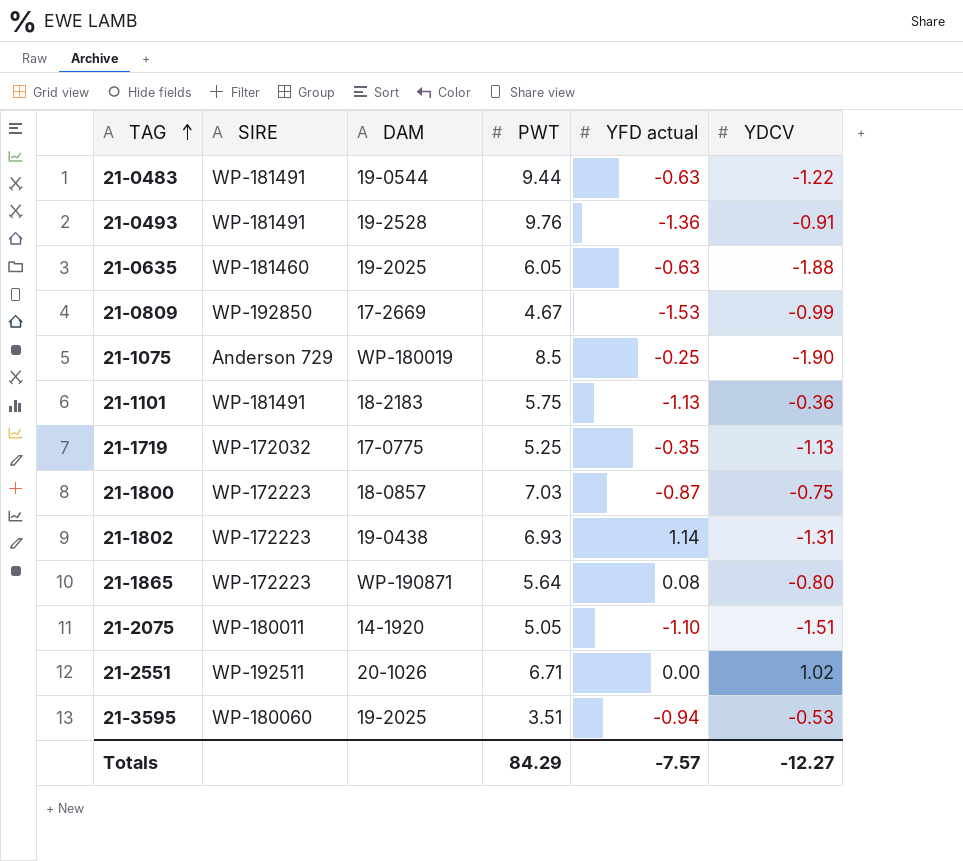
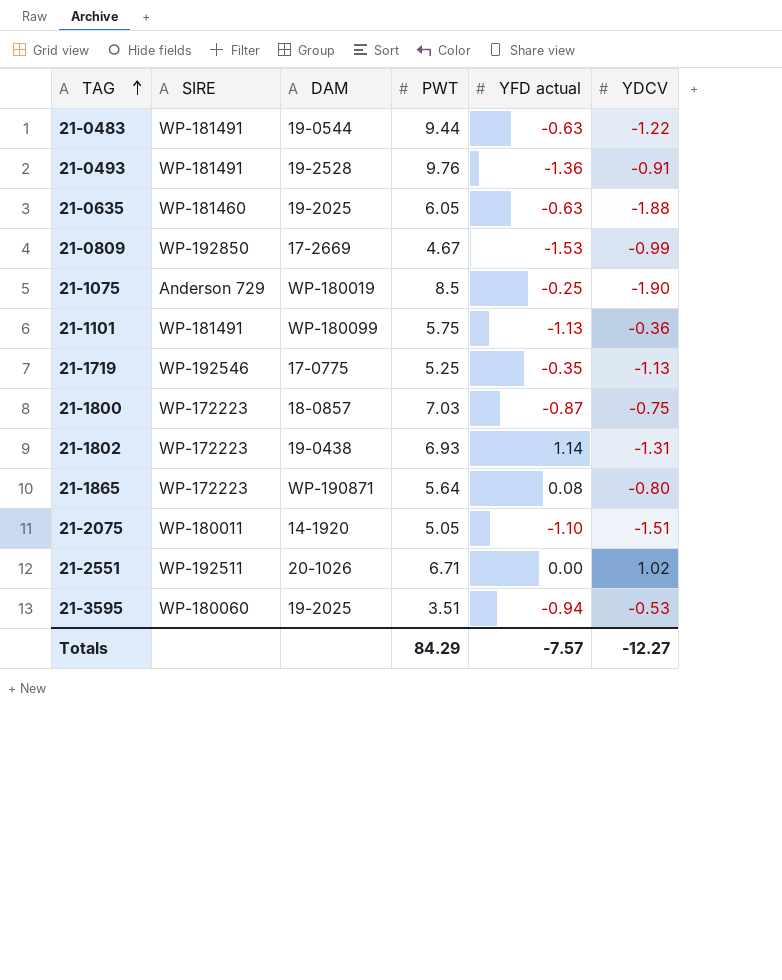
21-1101 | DAM: 18-2183 -> WP-180099
21-1719 | SIRE: WP-172032 -> WP-192546

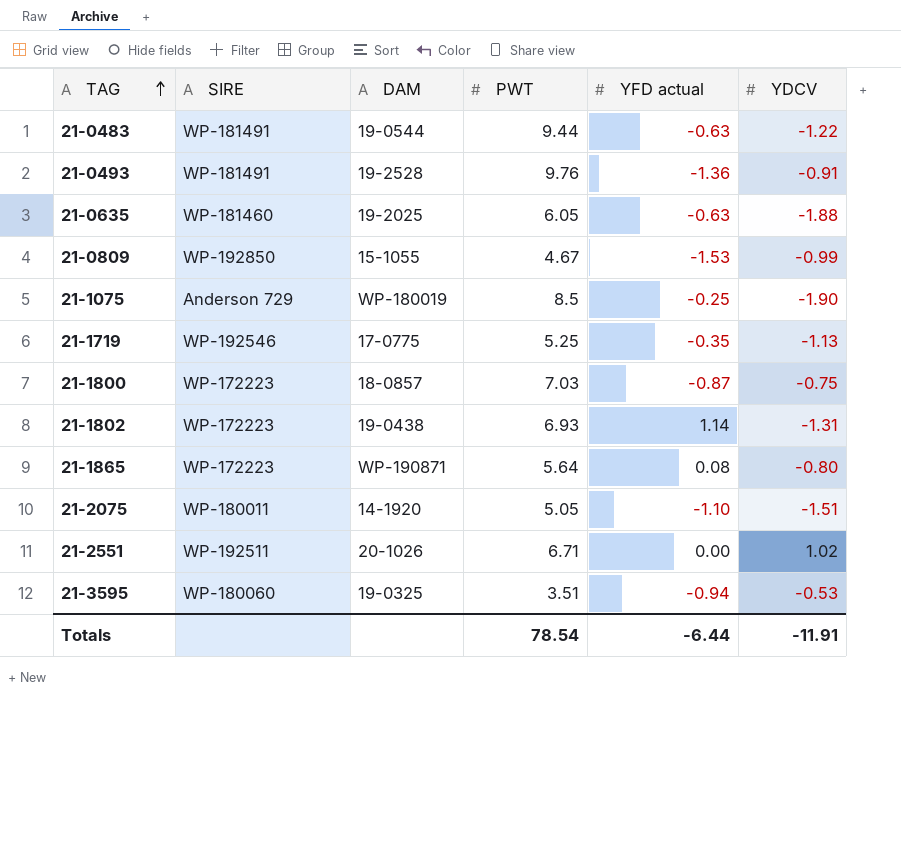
row 21-1101: WP-181491 | WP-180099 | 5.75 | -1.13 | -0.36 -> none
21-0809 | DAM: 17-2669 -> 15-1055
21-3595 | DAM: 19-2025 -> 19-0325
Totals | PWT: 84.29 -> 78.54
Totals | YFD actual: -7.57 -> -6.44
Totals | YDCV: -12.27 -> -11.91

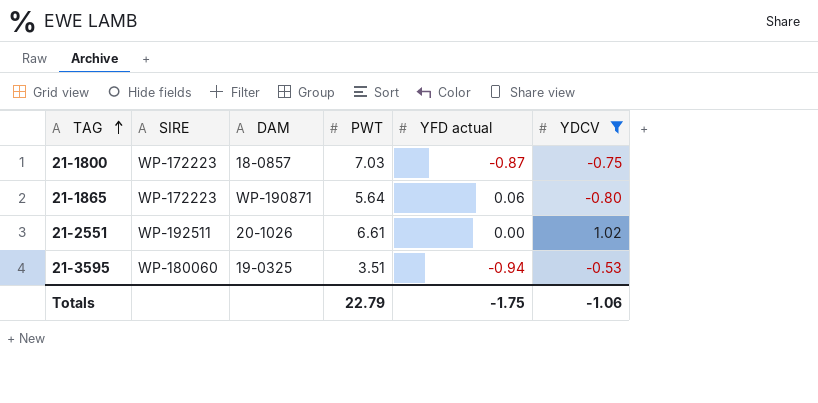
filter: none -> YDCV >= -0.80
21-1865 | YFD actual: 0.08 -> 0.06
21-2551 | PWT: 6.71 -> 6.61
Totals | PWT: 78.54 -> 22.79
Totals | YFD actual: -6.44 -> -1.75
Totals | YDCV: -11.91 -> -1.06

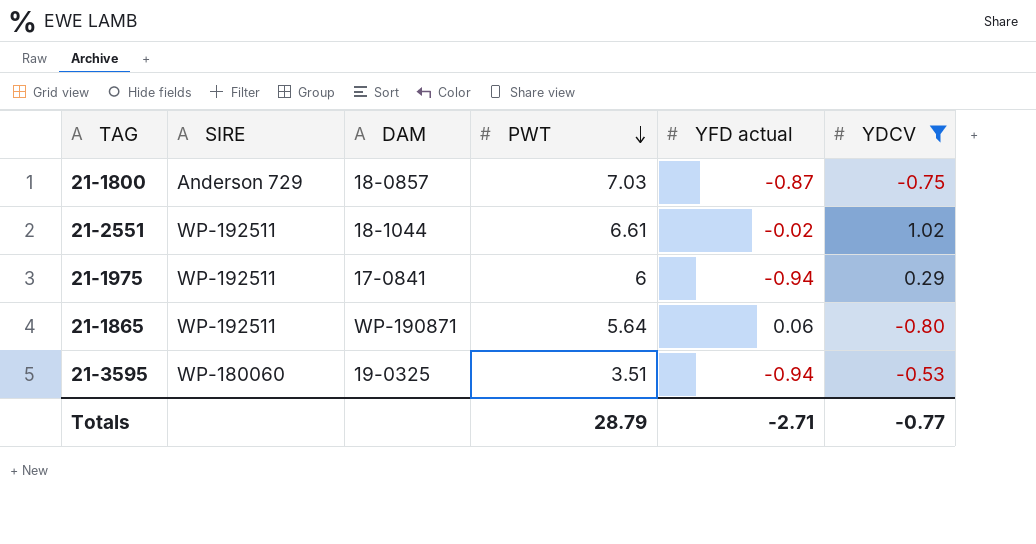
row order: TAG ascending -> PWT descending
21-1800 | SIRE: WP-172223 -> Anderson 729
21-2551 | DAM: 20-1026 -> 18-1044
21-2551 | YFD actual: 0.00 -> -0.02
row 21-1975: none -> WP-192511 | 17-0841 | 6 | -0.94 | 0.29
21-1865 | SIRE: WP-172223 -> WP-192511
Totals | PWT: 22.79 -> 28.79
Totals | YFD actual: -1.75 -> -2.71
Totals | YDCV: -1.06 -> -0.77

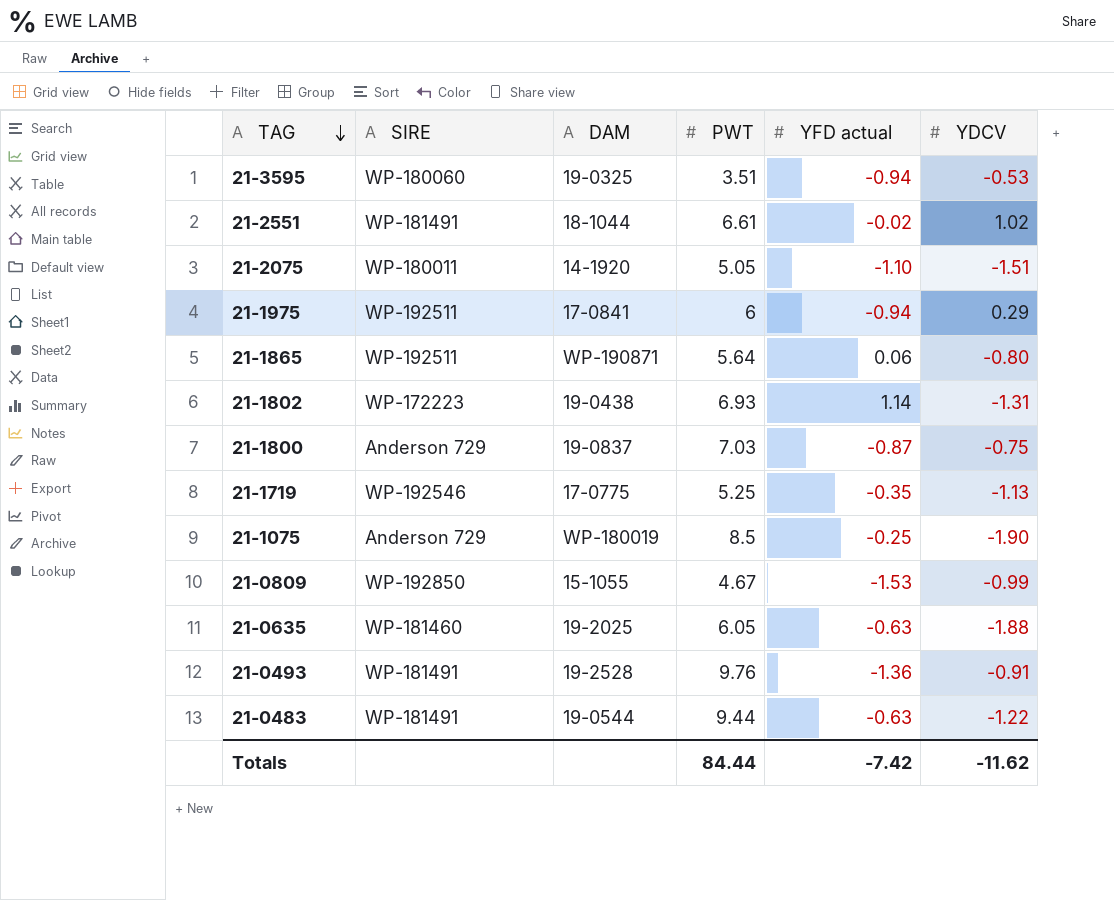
filter: YDCV >= -0.80 -> none
row order: PWT descending -> TAG descending
21-2551 | SIRE: WP-192511 -> WP-181491
21-1800 | DAM: 18-0857 -> 19-0837
Totals | PWT: 28.79 -> 84.44
Totals | YFD actual: -2.71 -> -7.42
Totals | YDCV: -0.77 -> -11.62

